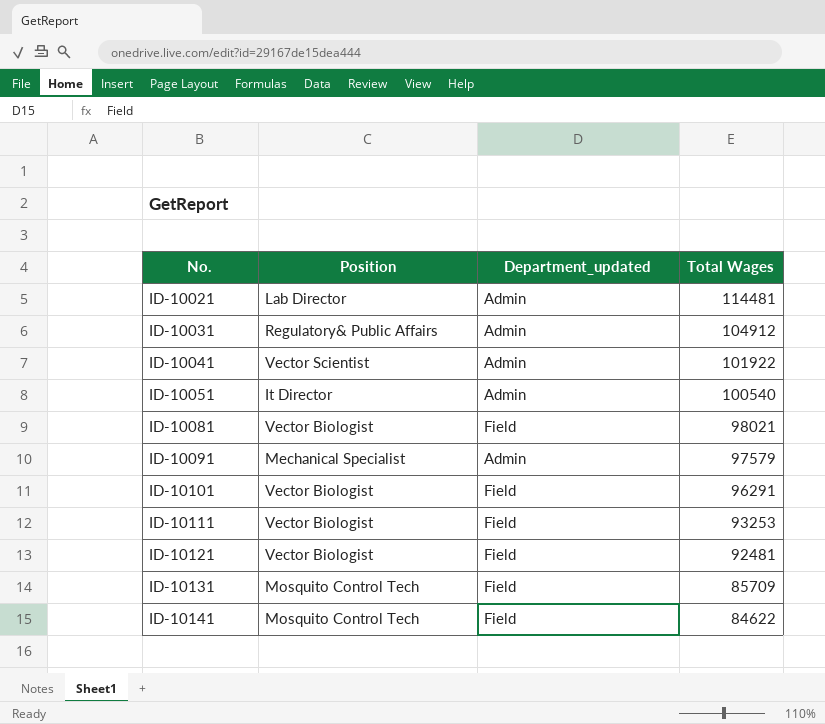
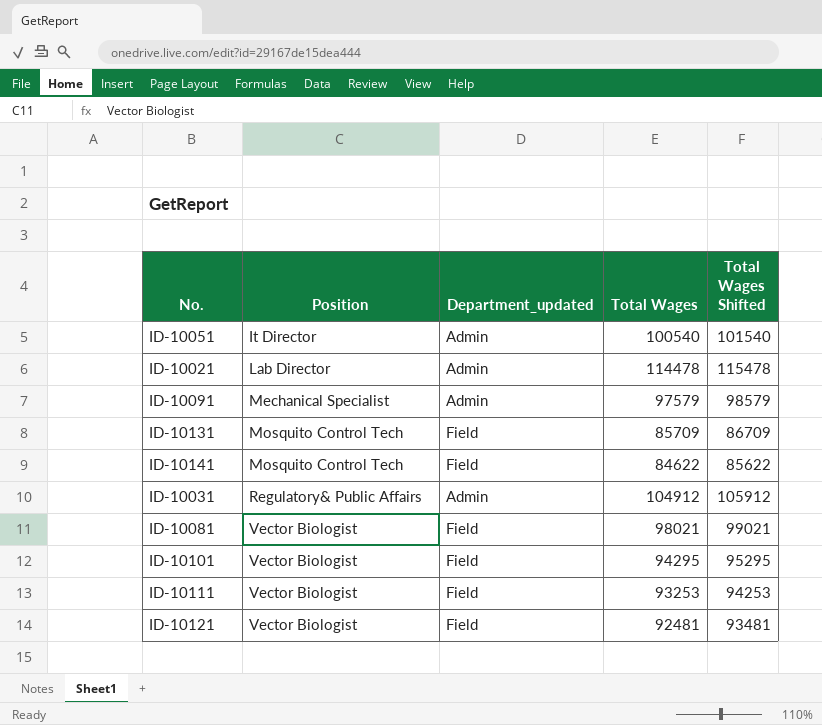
row order: No. ascending -> Position ascending
column Total Wages Shifted | formula: none -> [Total Wages] + 1000
row ID-10041: Vector Scientist | Admin | 101922 -> none
ID-10021 | Total Wages: 114481 -> 114478
ID-10101 | Total Wages: 96291 -> 94295

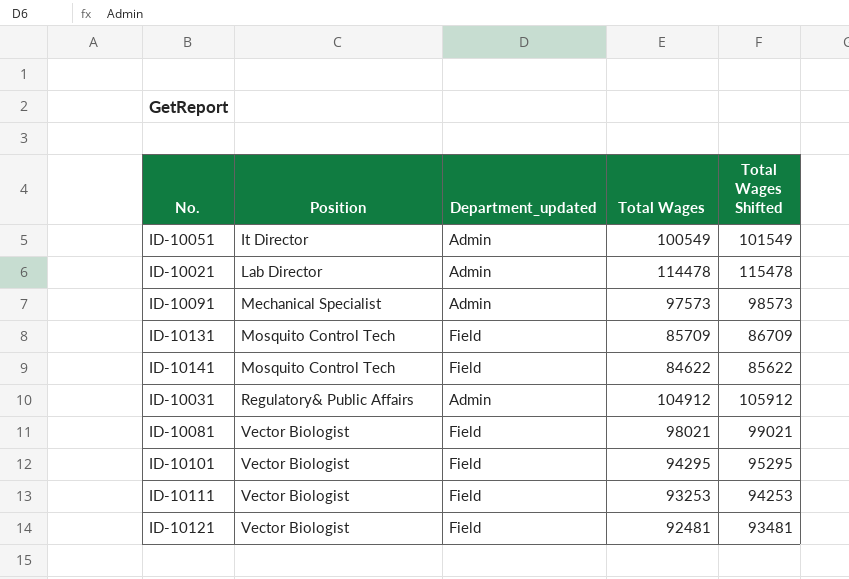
ID-10051 | Total Wages: 100540 -> 100549
ID-10051 | Total Wages Shifted: 101540 -> 101549
ID-10091 | Total Wages: 97579 -> 97573
ID-10091 | Total Wages Shifted: 98579 -> 98573

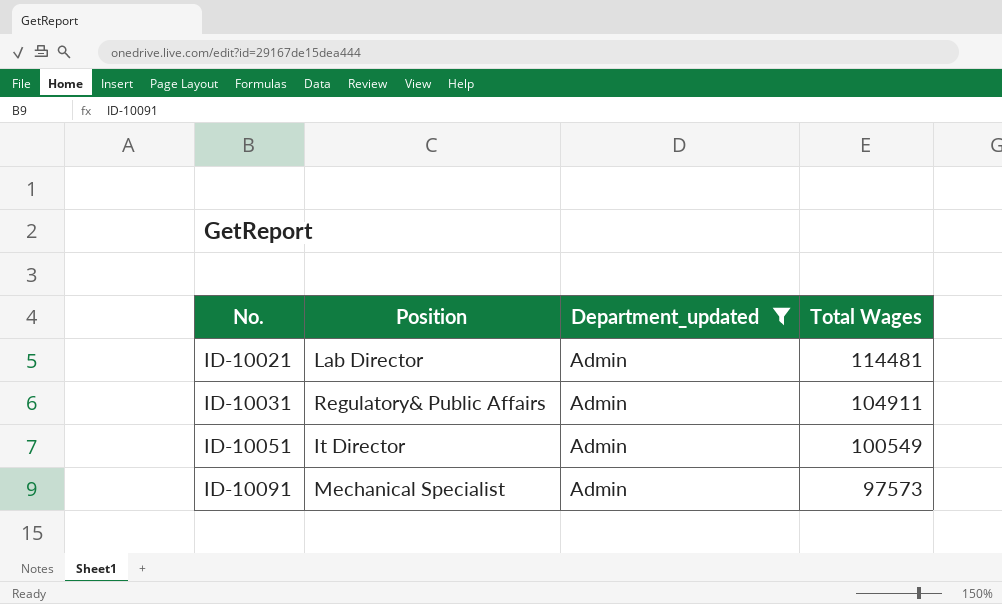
filter: none -> Department_updated = Admin
row order: Position ascending -> No. ascending
column Total Wages Shifted | formula: [Total Wages] + 1000 -> none
ID-10021 | Total Wages: 114478 -> 114481
ID-10031 | Total Wages: 104912 -> 104911

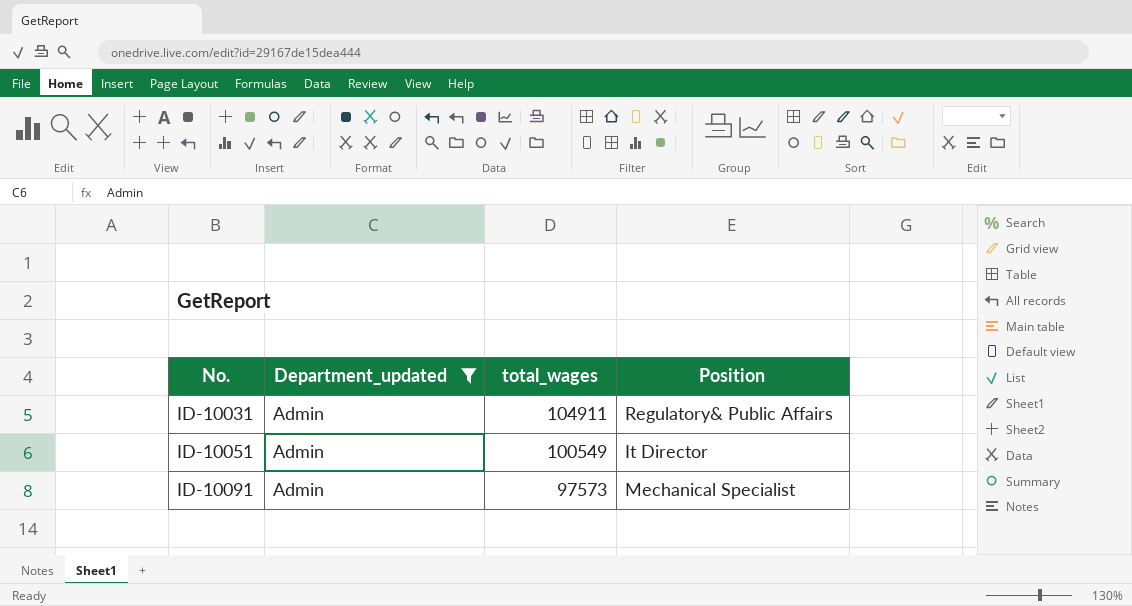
column name: Total Wages -> total_wages
column Position | position: 2 -> 4
row ID-10021: Lab Director | Admin | 114481 -> none

